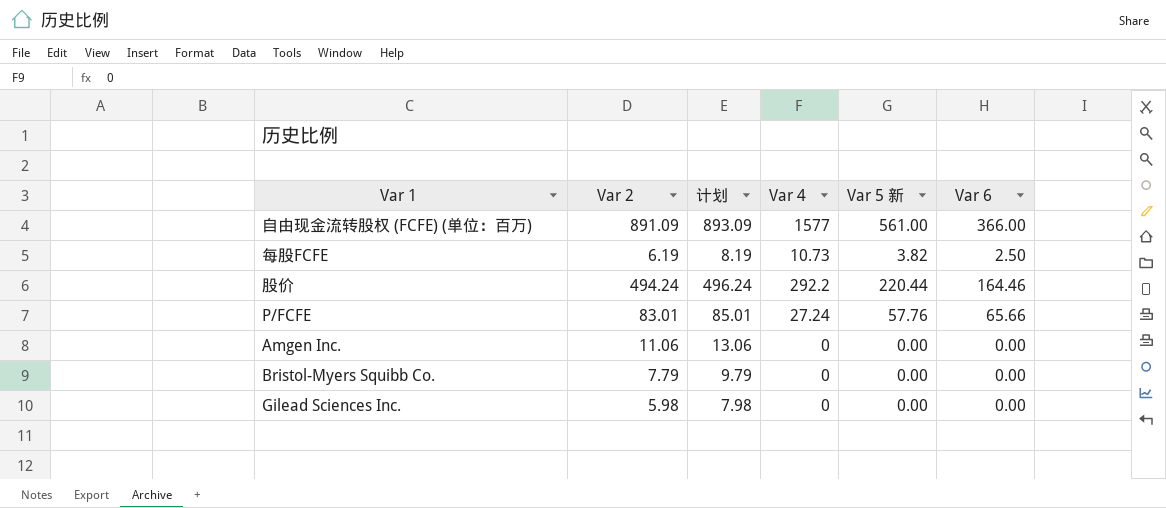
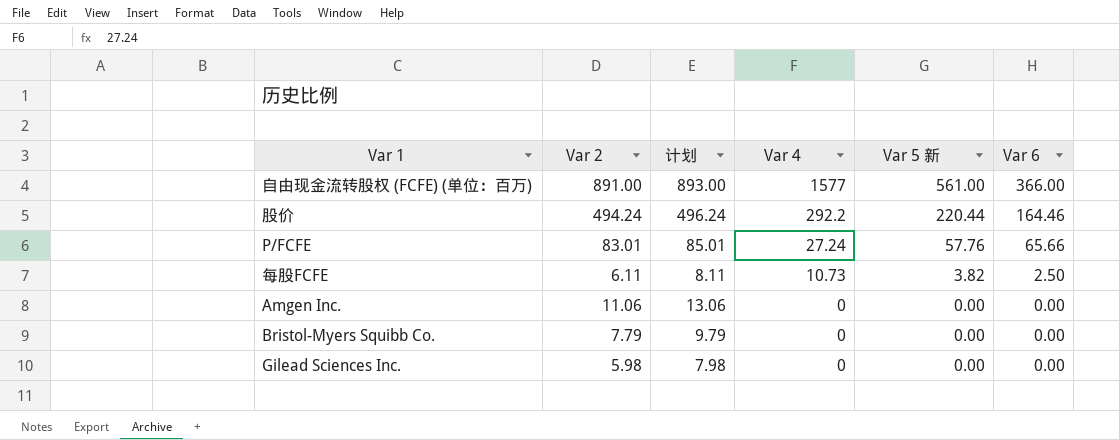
row order: none -> Var 4 descending
自由现金流转股权 (FCFE) (单位：百万) | Var 2: 891.09 -> 891.00
自由现金流转股权 (FCFE) (单位：百万) | 计划: 893.09 -> 893.00
每股FCFE | Var 2: 6.19 -> 6.11
每股FCFE | 计划: 8.19 -> 8.11

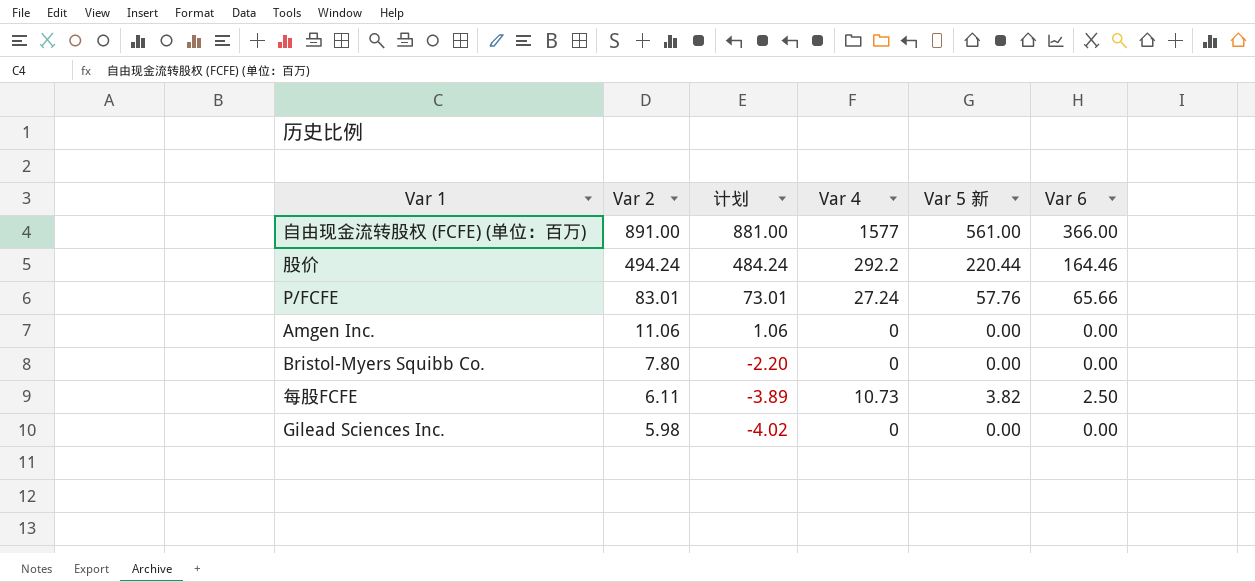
row order: Var 4 descending -> Var 2 descending
column 计划 | formula: [Var 2] + 2 -> [Var 2] - 10
Bristol-Myers Squibb Co. | Var 2: 7.79 -> 7.80

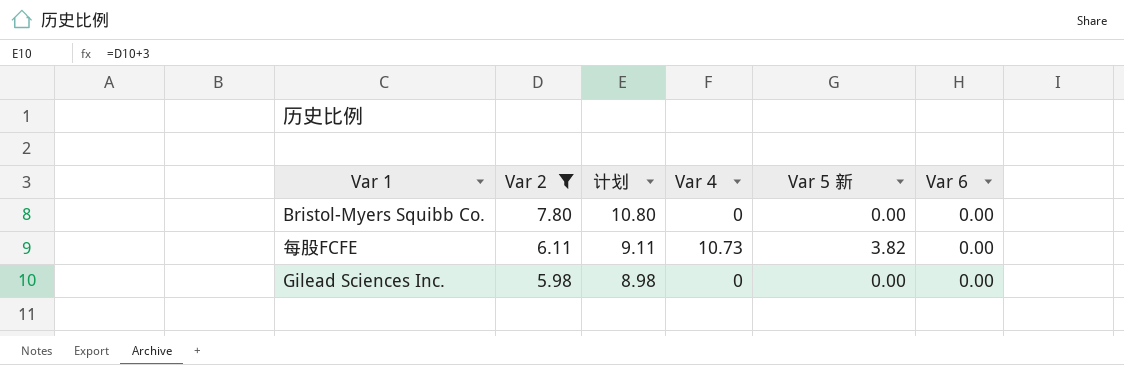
filter: none -> Var 2 <= 7.80
column 计划 | formula: [Var 2] - 10 -> [Var 2] + 3
每股FCFE | Var 6: 2.50 -> 0.00

